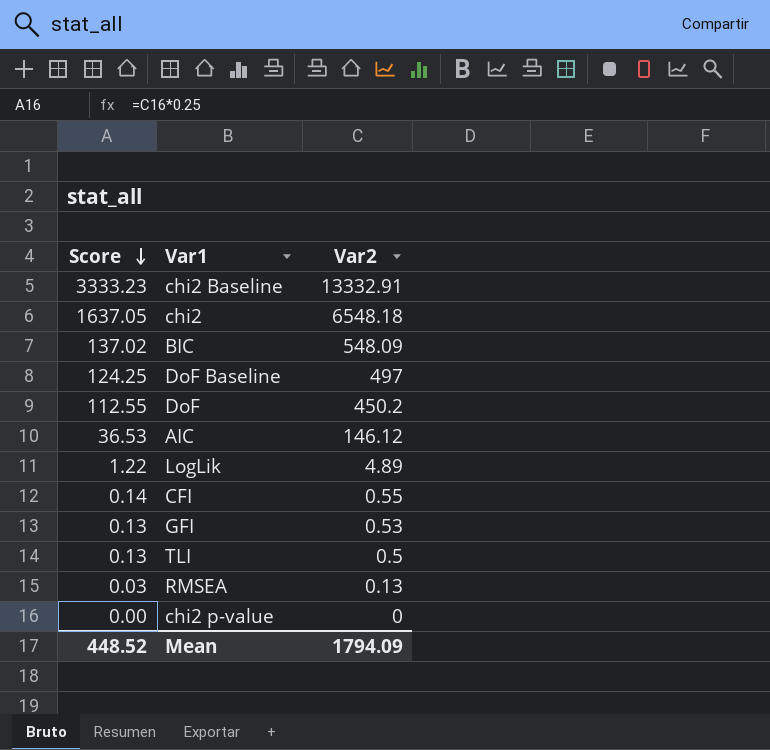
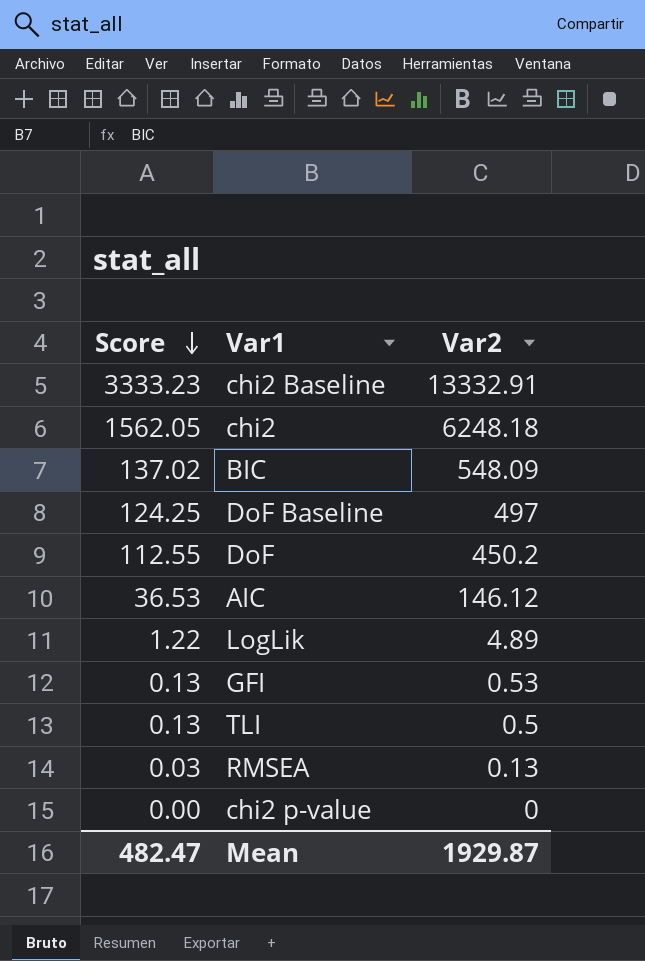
row CFI: 0.14 | 0.55 -> none
chi2 | Score: 1637.05 -> 1562.05
chi2 | Var2: 6548.18 -> 6248.18
Mean | Score: 448.52 -> 482.47
Mean | Var2: 1794.09 -> 1929.87

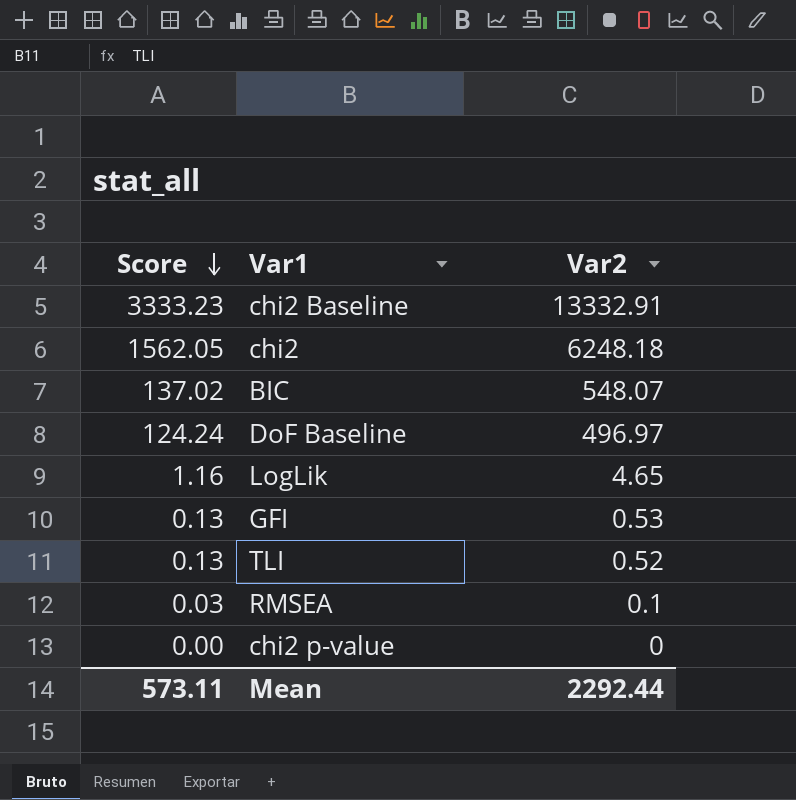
row DoF: 112.55 | 450.2 -> none
row AIC: 36.53 | 146.12 -> none
BIC | Var2: 548.09 -> 548.07
DoF Baseline | Score: 124.25 -> 124.24
DoF Baseline | Var2: 497 -> 496.97
LogLik | Score: 1.22 -> 1.16
LogLik | Var2: 4.89 -> 4.65
TLI | Var2: 0.5 -> 0.52
RMSEA | Var2: 0.13 -> 0.1
Mean | Score: 482.47 -> 573.11
Mean | Var2: 1929.87 -> 2292.44

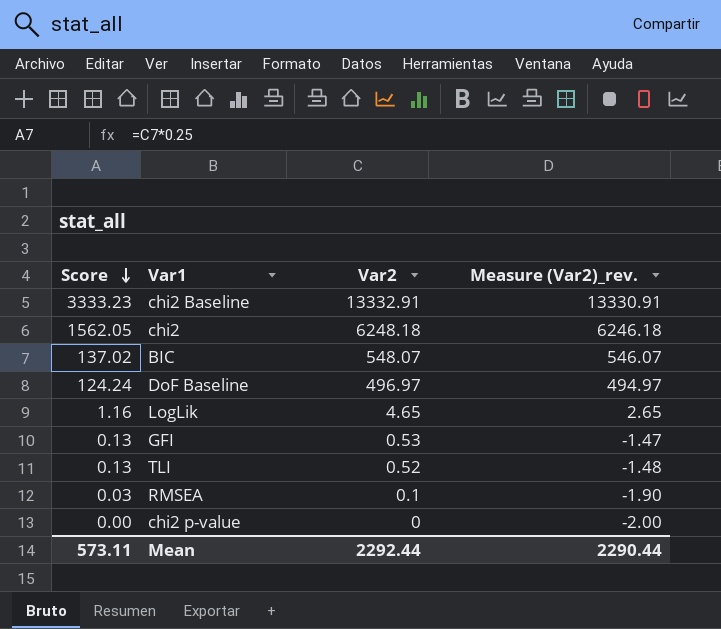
column Measure (Var2)_rev. | formula: none -> [Var2] - 2

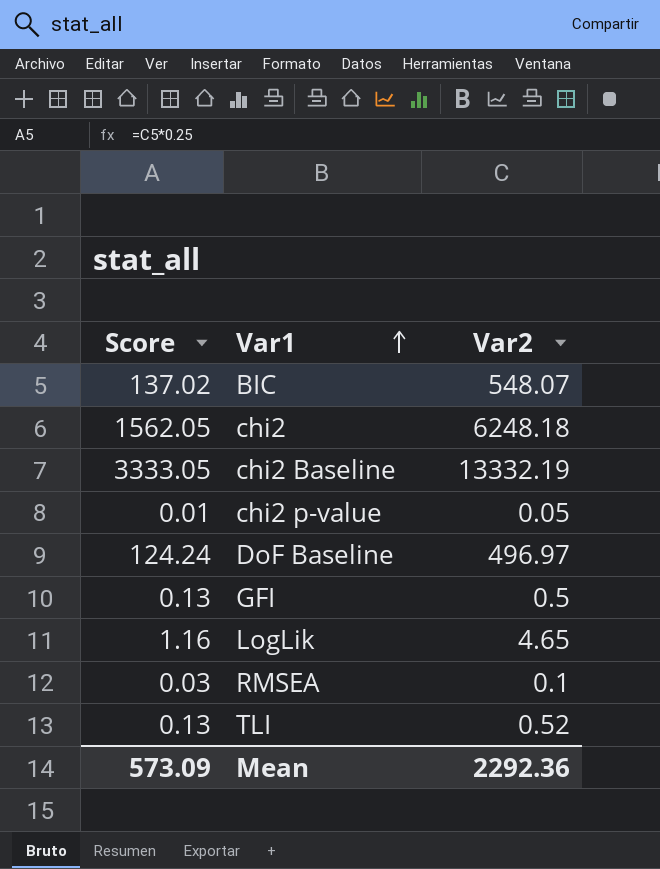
row order: Score descending -> Var1 ascending
column Measure (Var2)_rev. | formula: [Var2] - 2 -> none
chi2 Baseline | Score: 3333.23 -> 3333.05
chi2 Baseline | Var2: 13332.91 -> 13332.19
chi2 p-value | Score: 0.00 -> 0.01
chi2 p-value | Var2: 0 -> 0.05
GFI | Var2: 0.53 -> 0.5
Mean | Score: 573.11 -> 573.09
Mean | Var2: 2292.44 -> 2292.36

